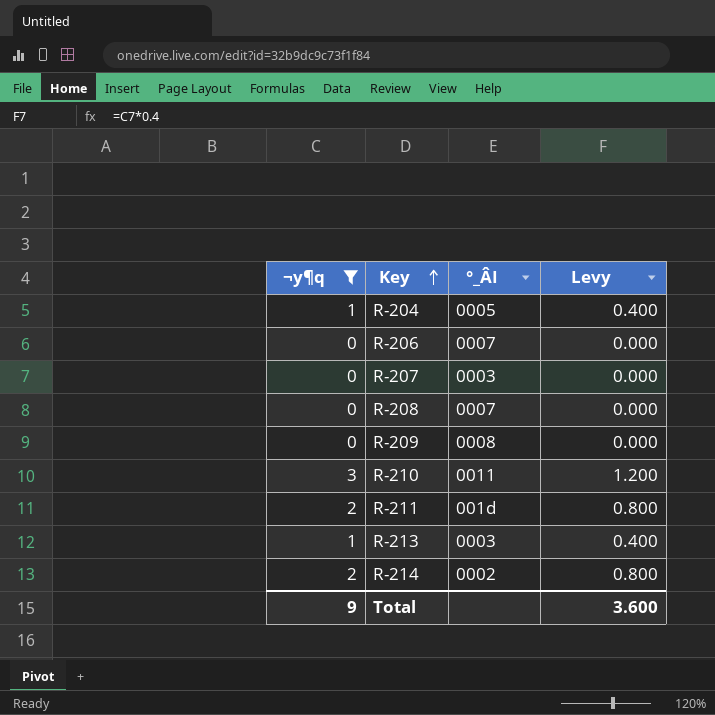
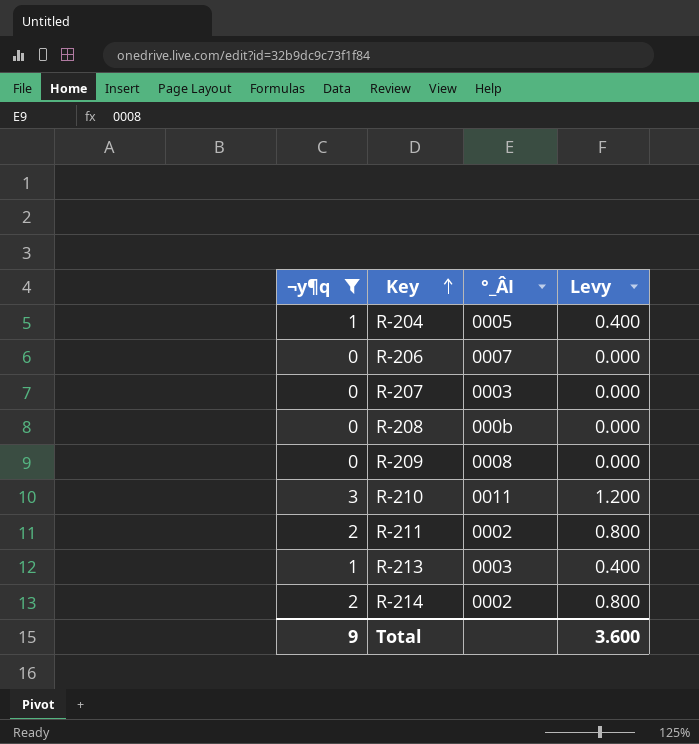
R-208 | °_ÂI: 0007 -> 000b
R-211 | °_ÂI: 001d -> 0002

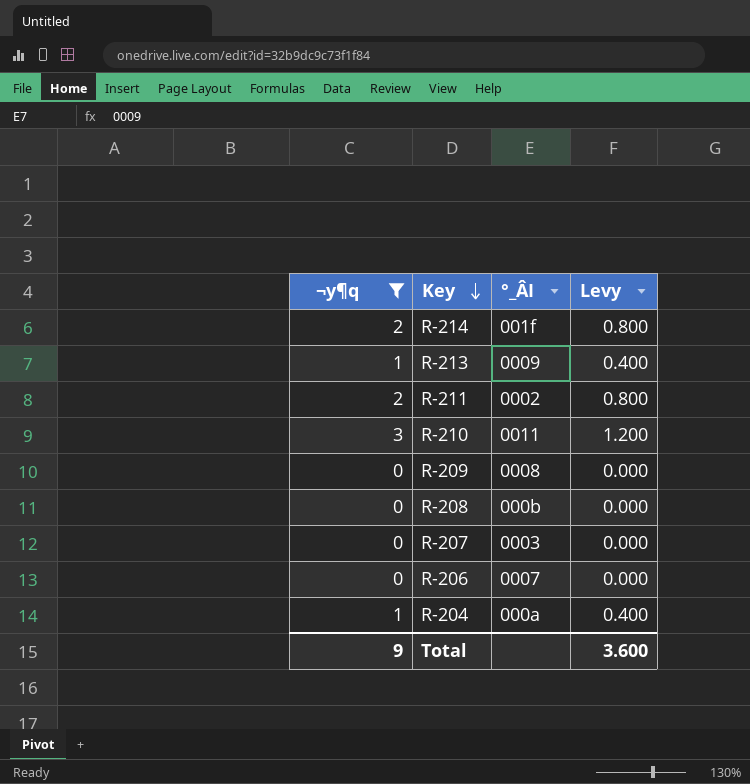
row order: Key ascending -> Key descending
R-214 | °_ÂI: 0002 -> 001f
R-213 | °_ÂI: 0003 -> 0009
R-204 | °_ÂI: 0005 -> 000a

